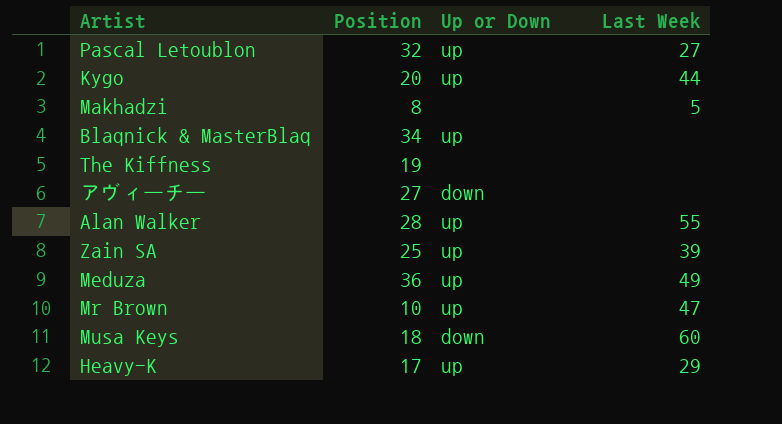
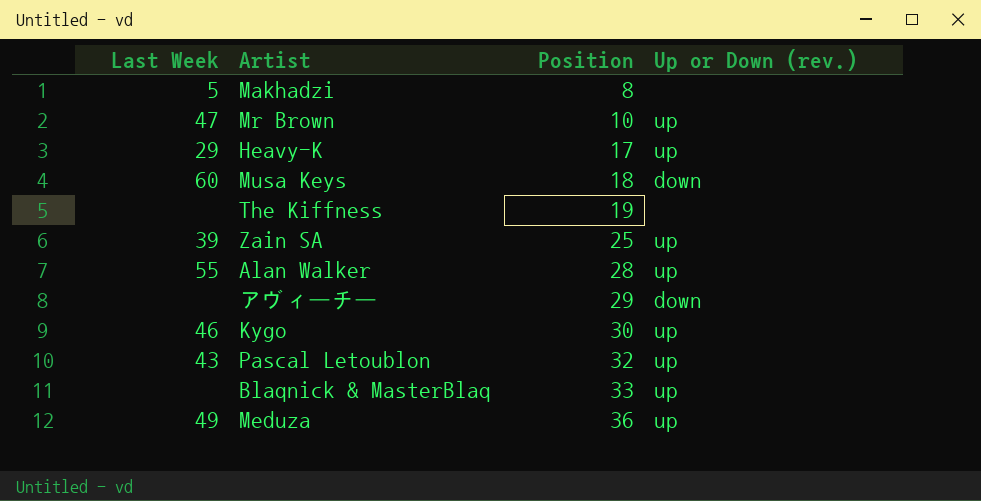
row order: none -> Position ascending
column Last Week | position: 4 -> 1
column name: Up or Down -> Up or Down (rev.)
アヴィーチー | Position: 27 -> 29
Kygo | Last Week: 44 -> 46
Kygo | Position: 20 -> 30
Pascal Letoublon | Last Week: 27 -> 43
Blaqnick & MasterBlaq | Position: 34 -> 33

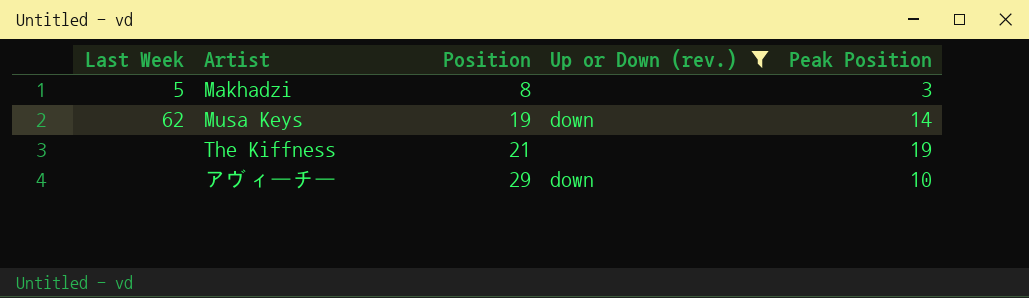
filter: none -> Up or Down (rev.) != up
column Peak Position | position: none -> 5
Musa Keys | Last Week: 60 -> 62
Musa Keys | Position: 18 -> 19
The Kiffness | Position: 19 -> 21

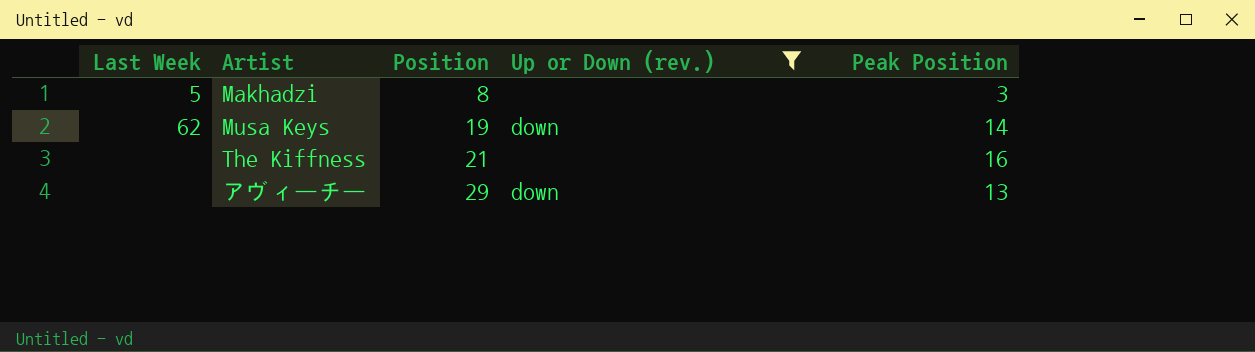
The Kiffness | Peak Position: 19 -> 16
アヴィーチー | Peak Position: 10 -> 13

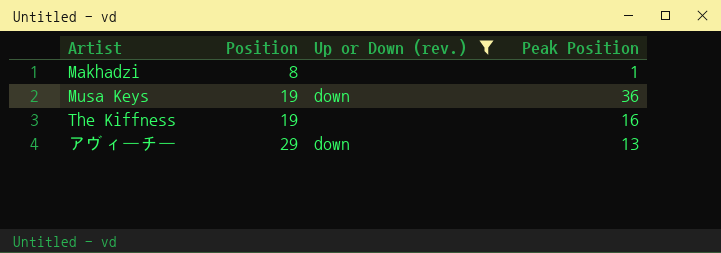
column Last Week | position: 1 -> none
Makhadzi | Peak Position: 3 -> 1
Musa Keys | Peak Position: 14 -> 36
The Kiffness | Position: 21 -> 19

